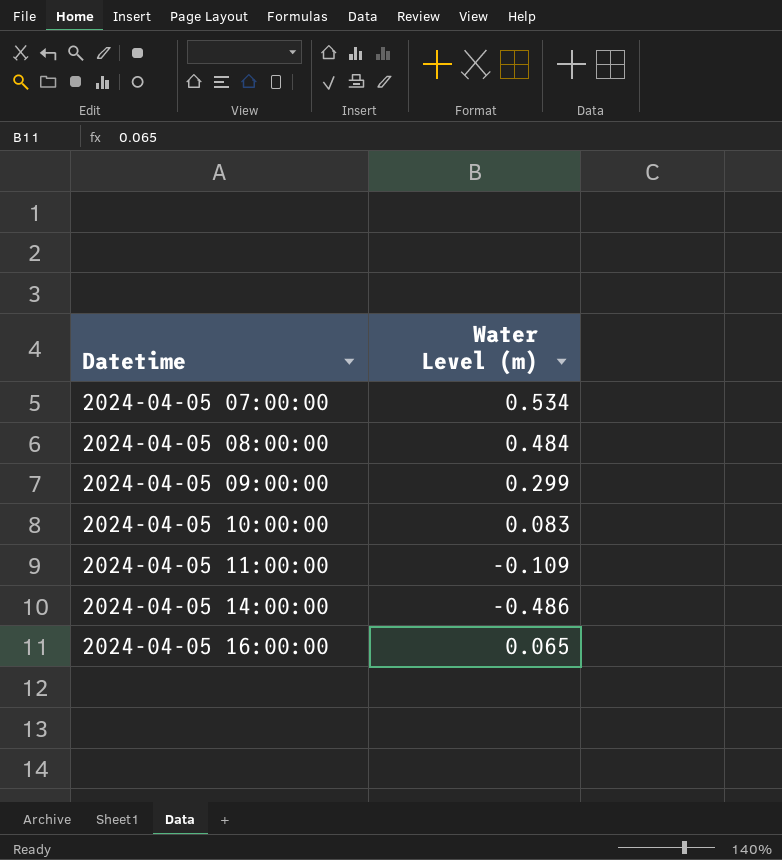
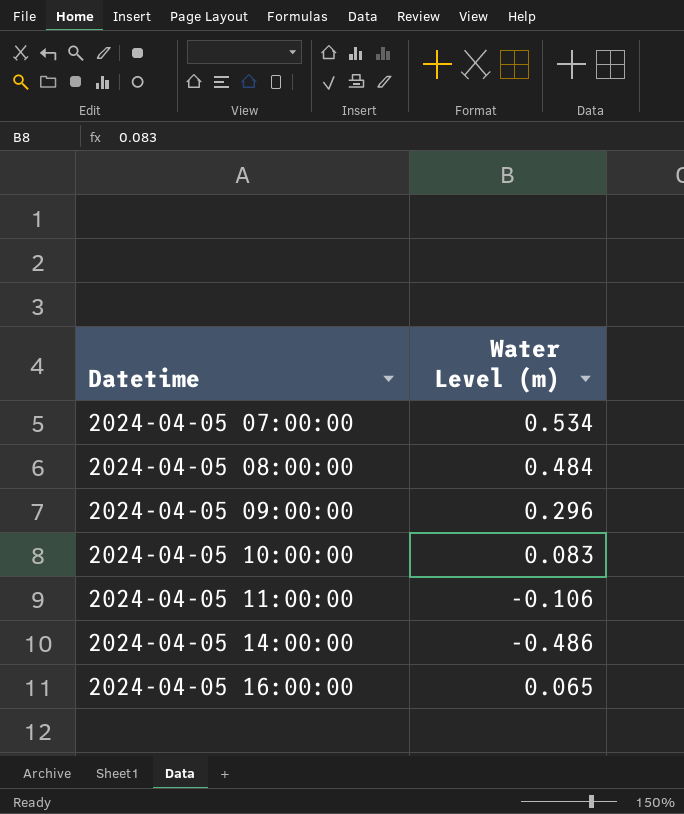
2024-04-05 09:00:00 | Water Level (m): 0.299 -> 0.296
2024-04-05 11:00:00 | Water Level (m): -0.109 -> -0.106

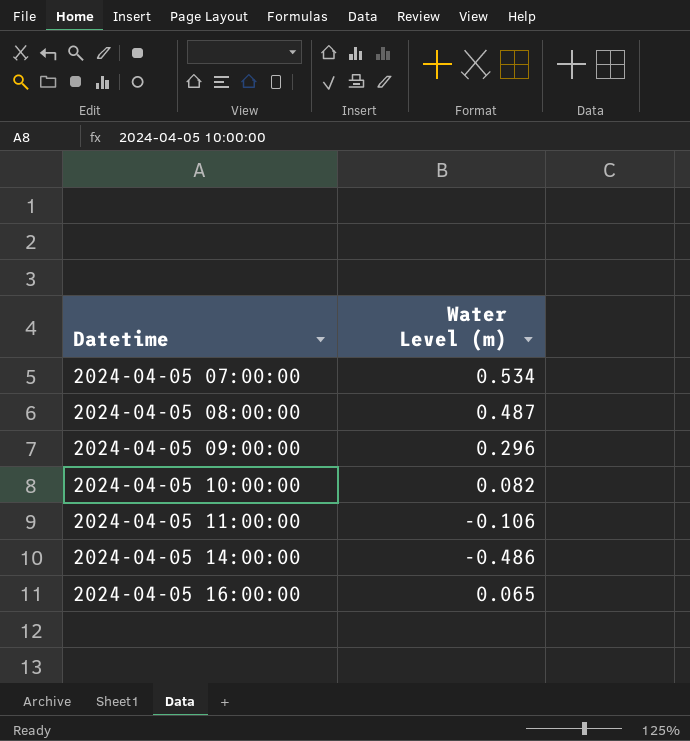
2024-04-05 08:00:00 | Water Level (m): 0.484 -> 0.487
2024-04-05 10:00:00 | Water Level (m): 0.083 -> 0.082

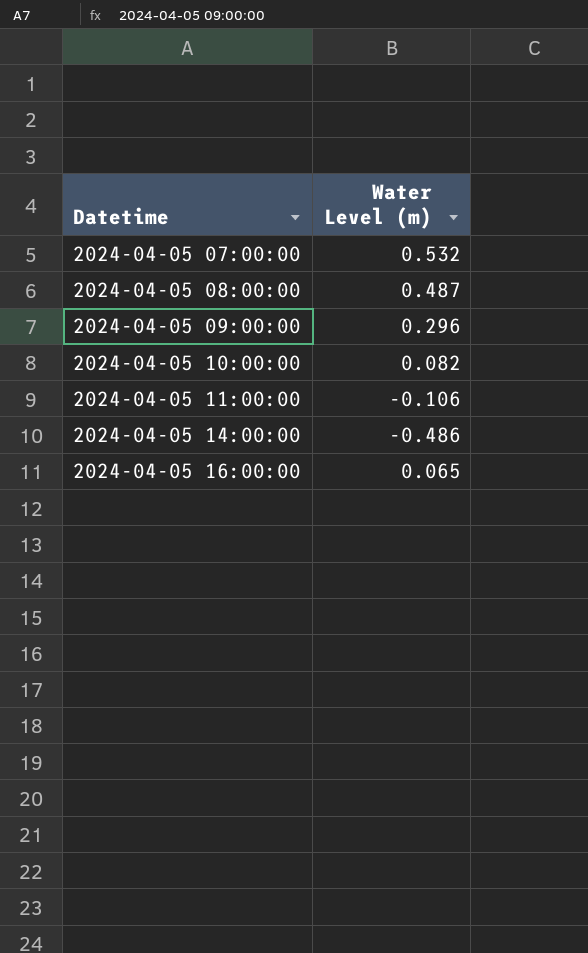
2024-04-05 07:00:00 | Water Level (m): 0.534 -> 0.532

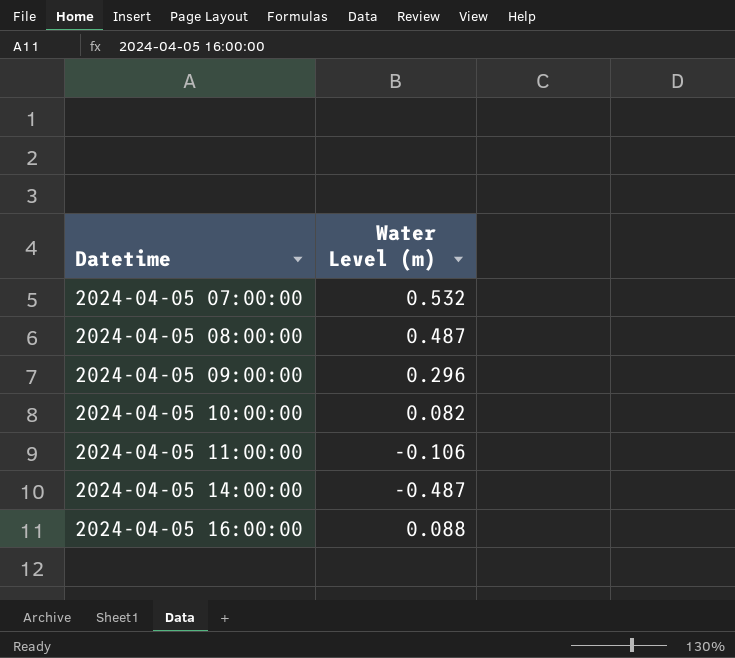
2024-04-05 14:00:00 | Water Level (m): -0.486 -> -0.487
2024-04-05 16:00:00 | Water Level (m): 0.065 -> 0.088

